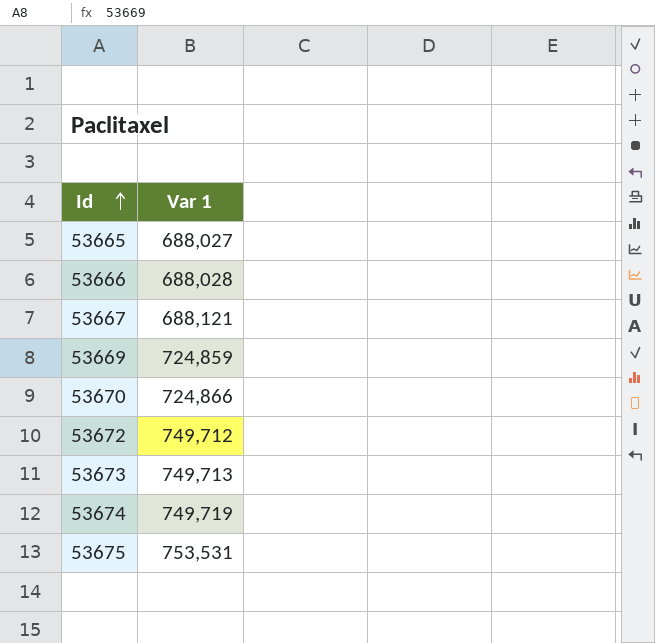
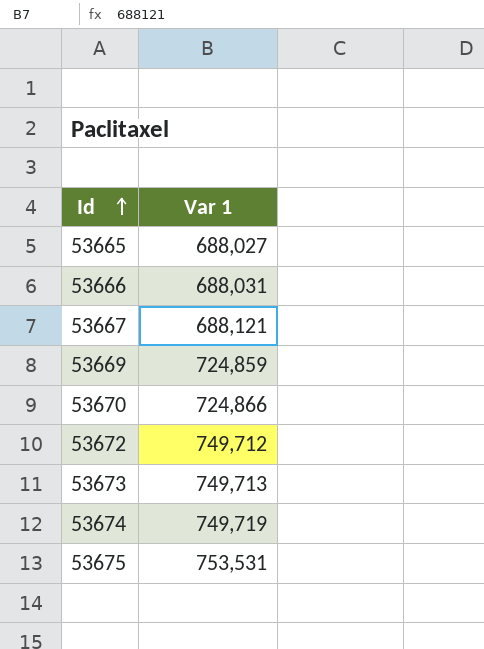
53666 | Var 1: 688,028 -> 688,031

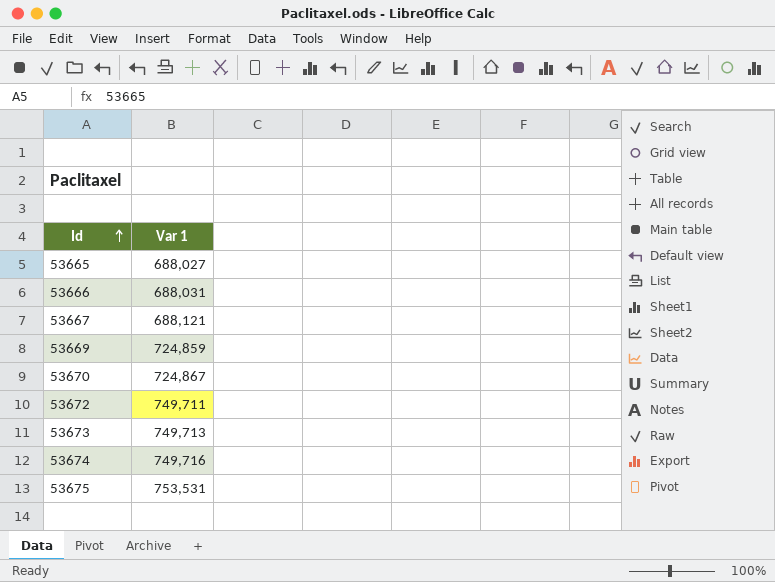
53670 | Var 1: 724,866 -> 724,867
53672 | Var 1: 749,712 -> 749,711
53674 | Var 1: 749,719 -> 749,716

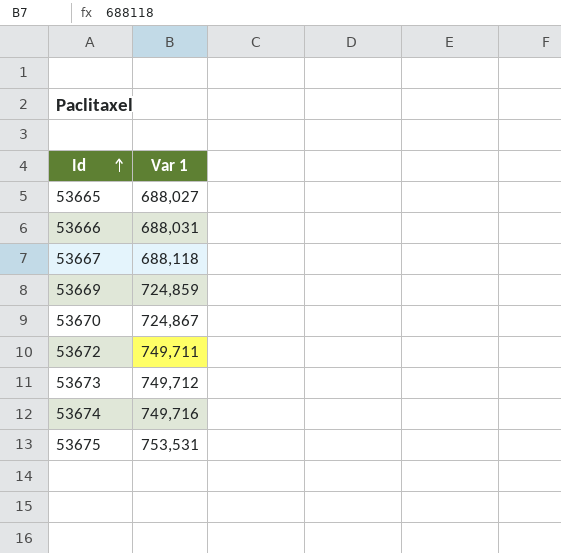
53667 | Var 1: 688,121 -> 688,118
53673 | Var 1: 749,713 -> 749,712

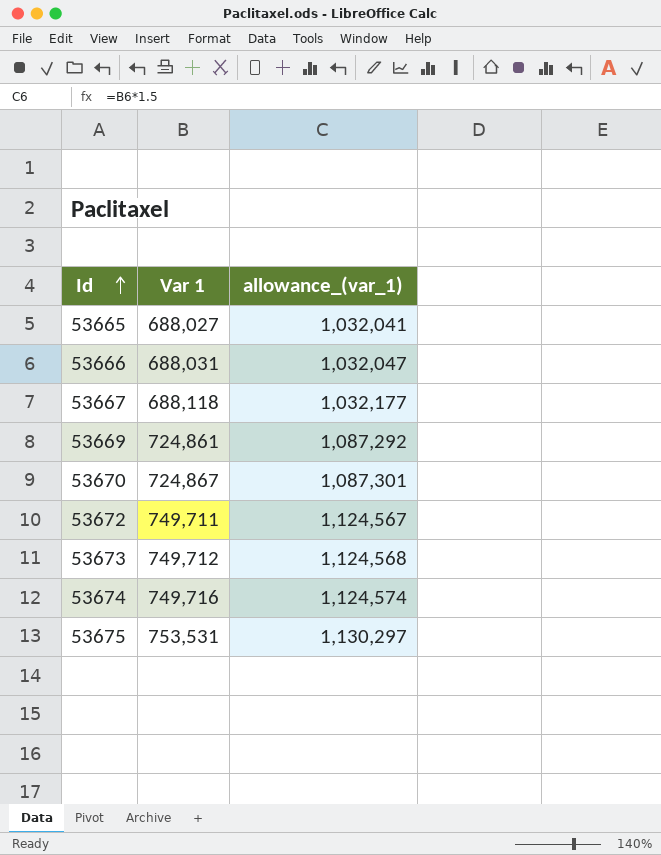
column allowance_(var_1) | formula: none -> [Var 1] * 1.5
53669 | Var 1: 724,859 -> 724,861

